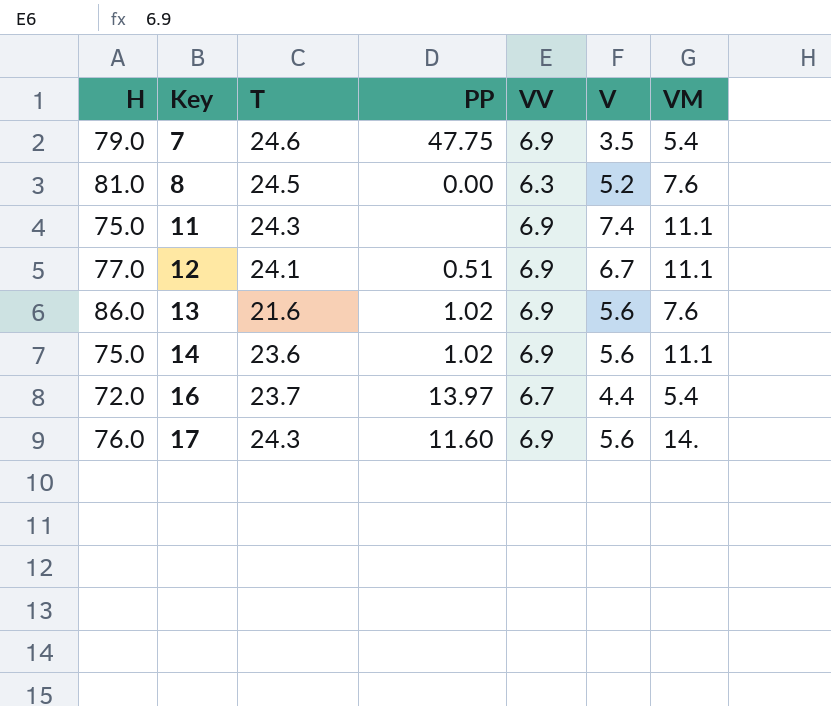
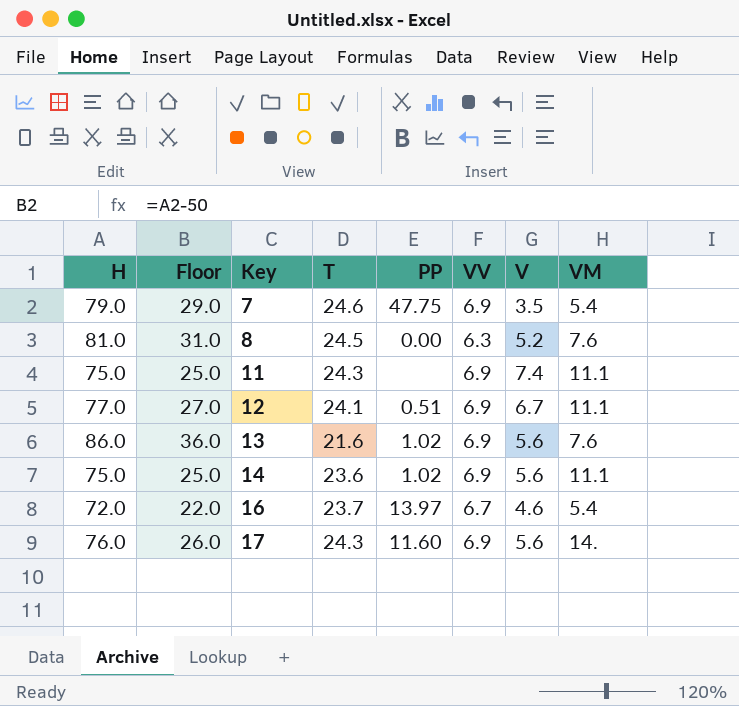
column Floor | formula: none -> [H] - 50
16 | V: 4.4 -> 4.6

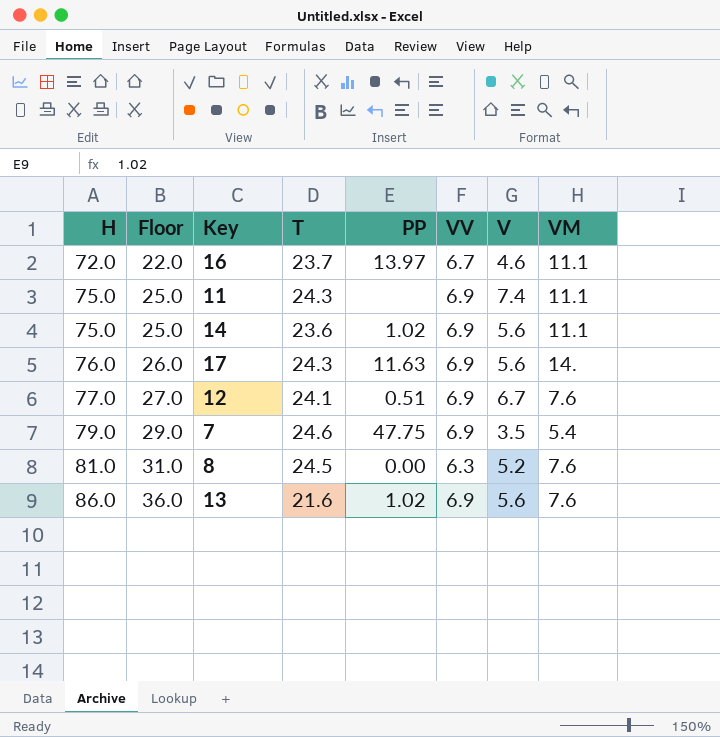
row order: Key ascending -> H ascending
16 | VM: 5.4 -> 11.1
17 | PP: 11.60 -> 11.63
12 | VM: 11.1 -> 7.6

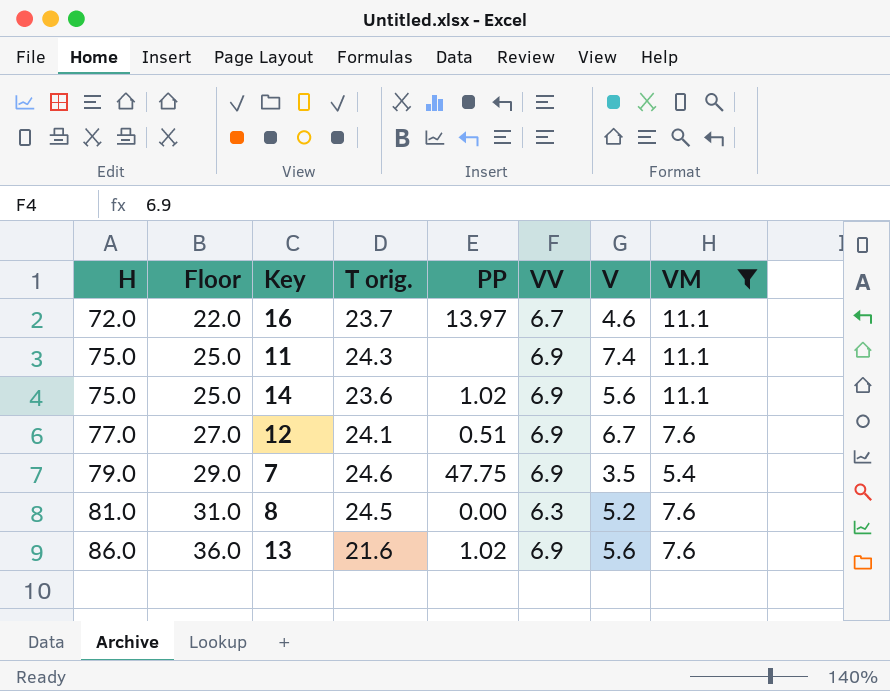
filter: none -> VM != 14.
column name: T -> T orig.

